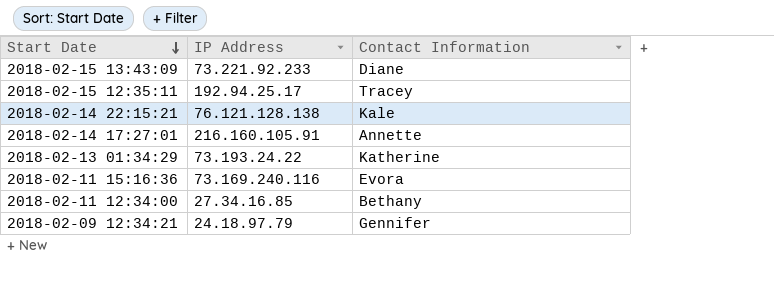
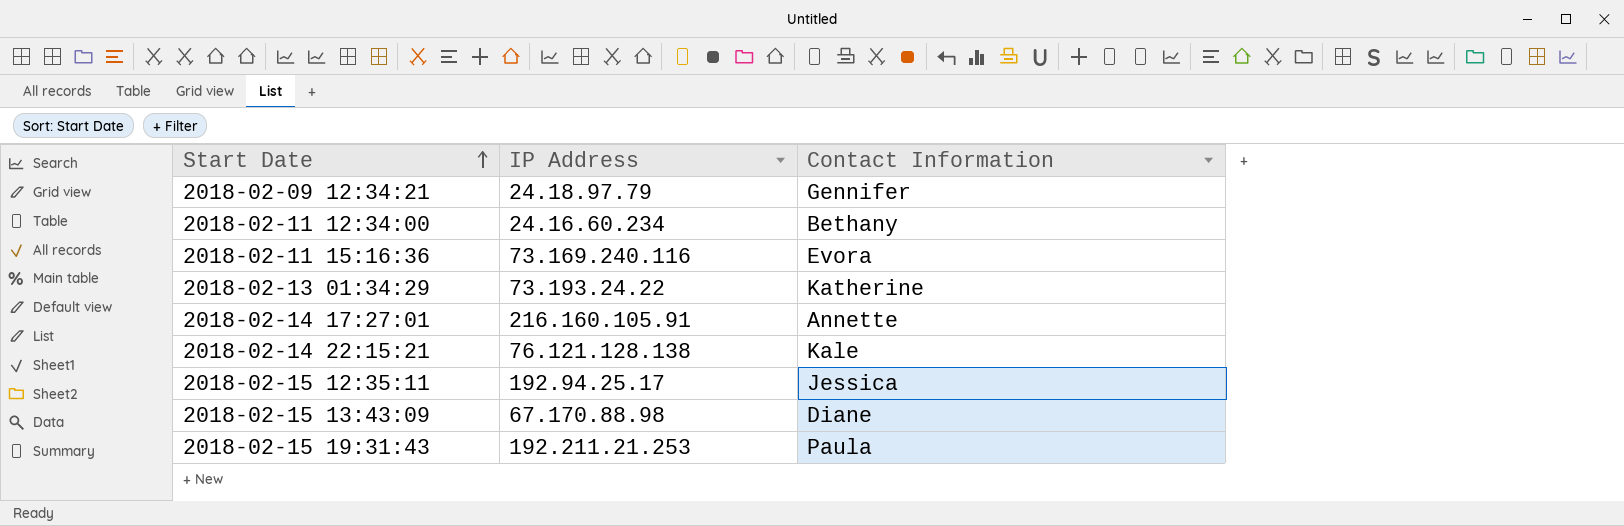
row order: Start Date descending -> Start Date ascending
2018-02-11 12:34:00 | IP Address: 27.34.16.85 -> 24.16.60.234
2018-02-15 12:35:11 | Contact Information: Tracey -> Jessica
2018-02-15 13:43:09 | IP Address: 73.221.92.233 -> 67.170.88.98
row 2018-02-15 19:31:43: none -> 192.211.21.253 | Paula

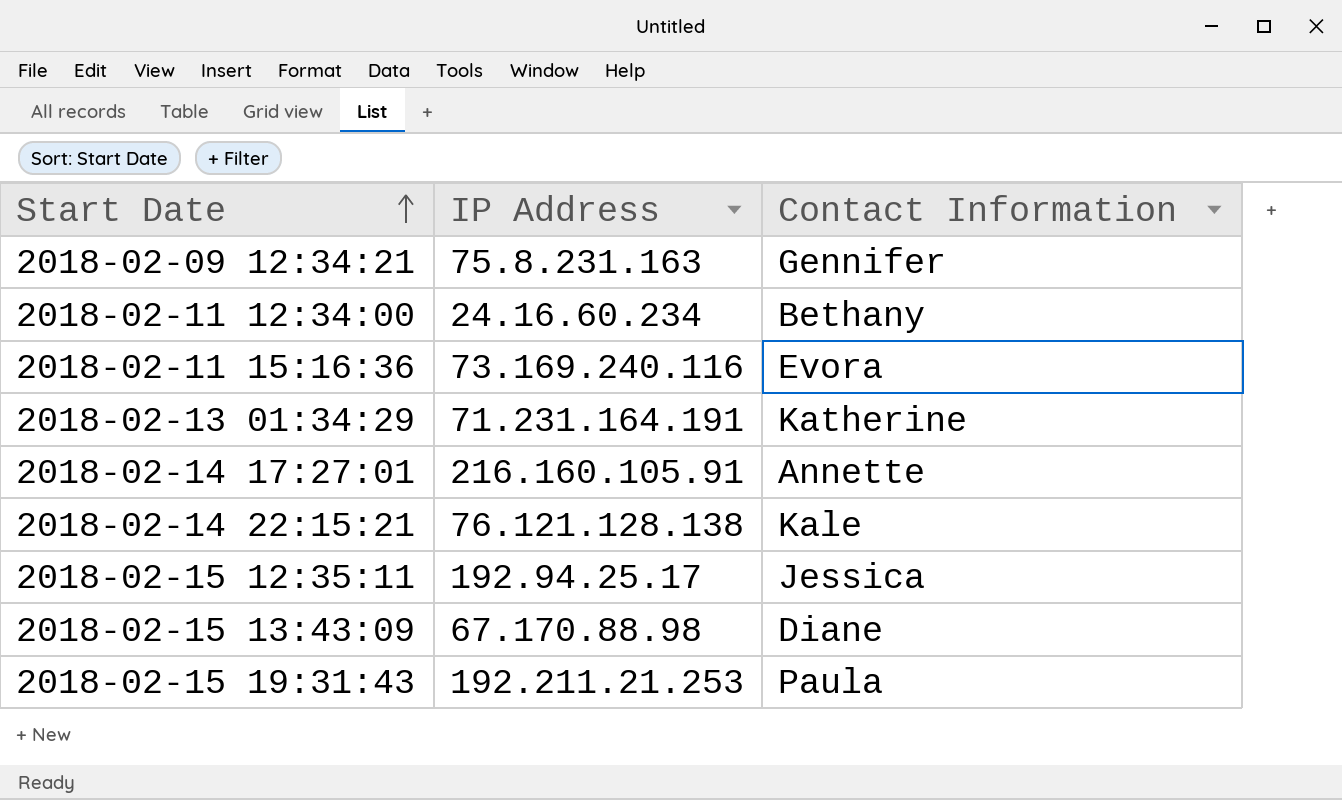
2018-02-09 12:34:21 | IP Address: 24.18.97.79 -> 75.8.231.163
2018-02-13 01:34:29 | IP Address: 73.193.24.22 -> 71.231.164.191

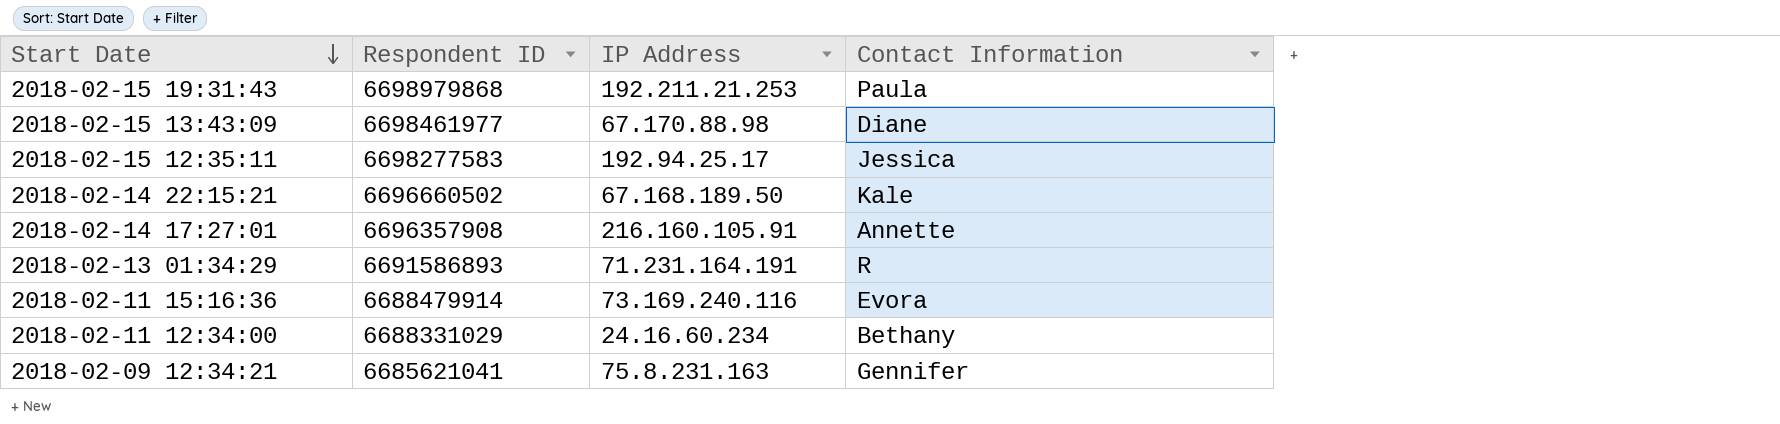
row order: Start Date ascending -> Start Date descending
column Respondent ID | position: none -> 2
2018-02-14 22:15:21 | IP Address: 76.121.128.138 -> 67.168.189.50
2018-02-13 01:34:29 | Contact Information: Katherine -> R

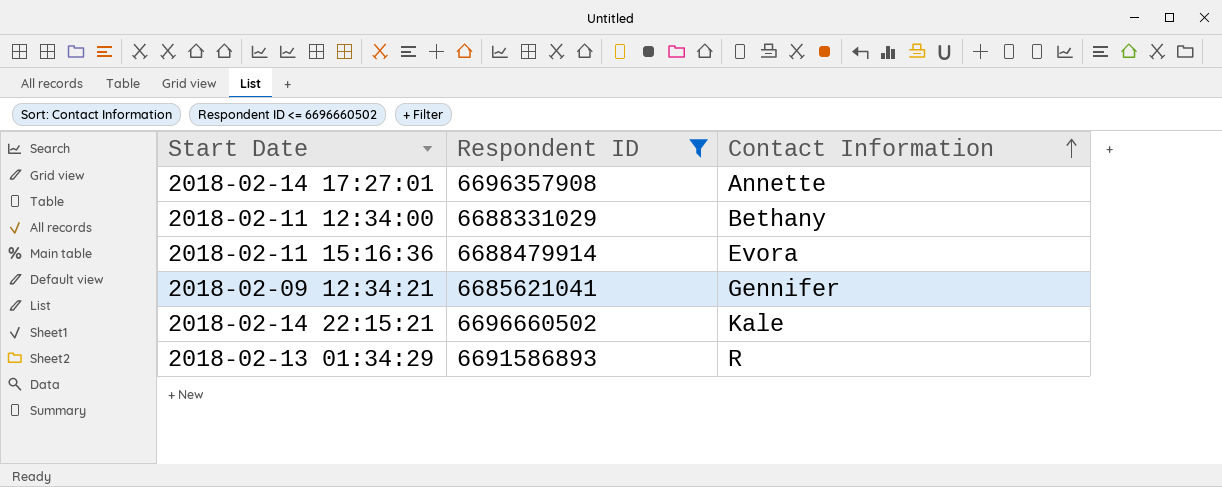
filter: none -> Respondent ID <= 6696660502
row order: Start Date descending -> Contact Information ascending
column IP Address | position: 3 -> none

